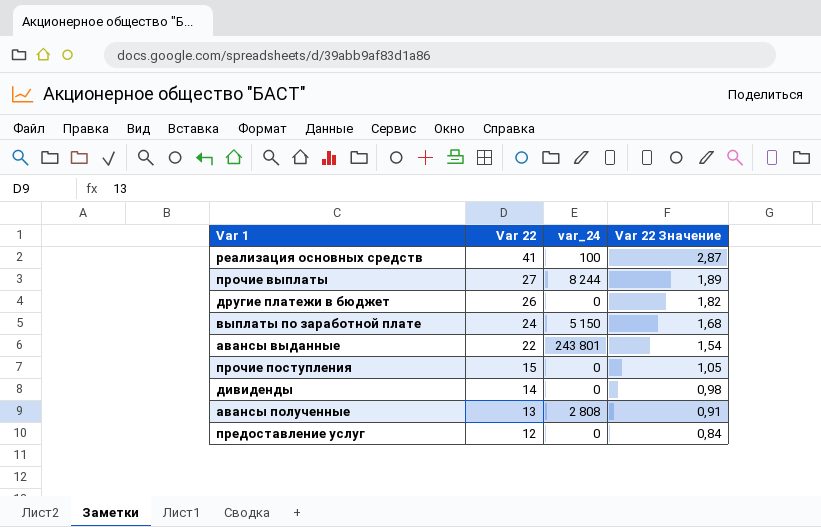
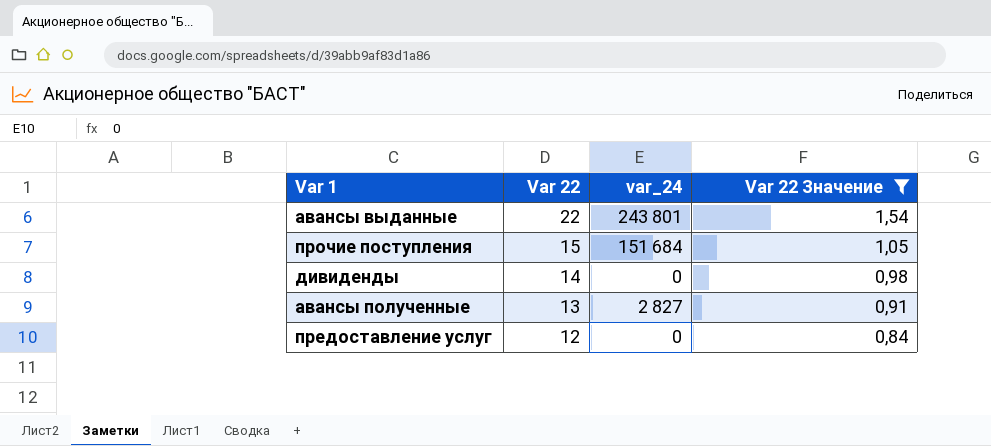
filter: none -> Var 22 Значение <= 1,54
прочие поступления | var_24: 0 -> 151 684
авансы полученные | var_24: 2 808 -> 2 827

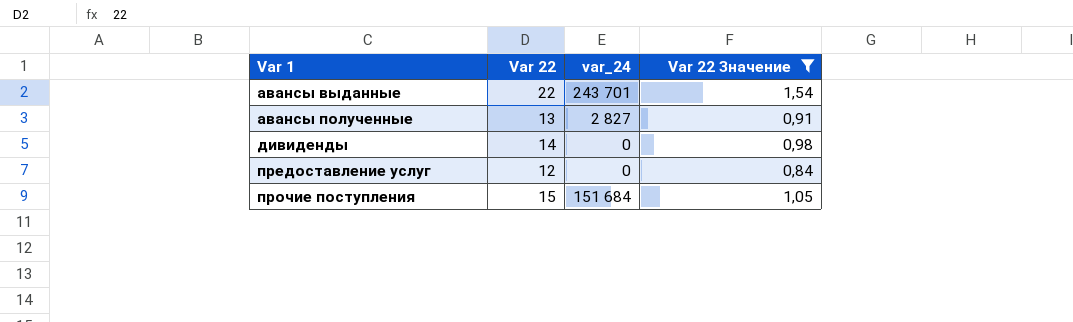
row order: Var 22 descending -> Var 1 ascending
авансы выданные | var_24: 243 801 -> 243 701

